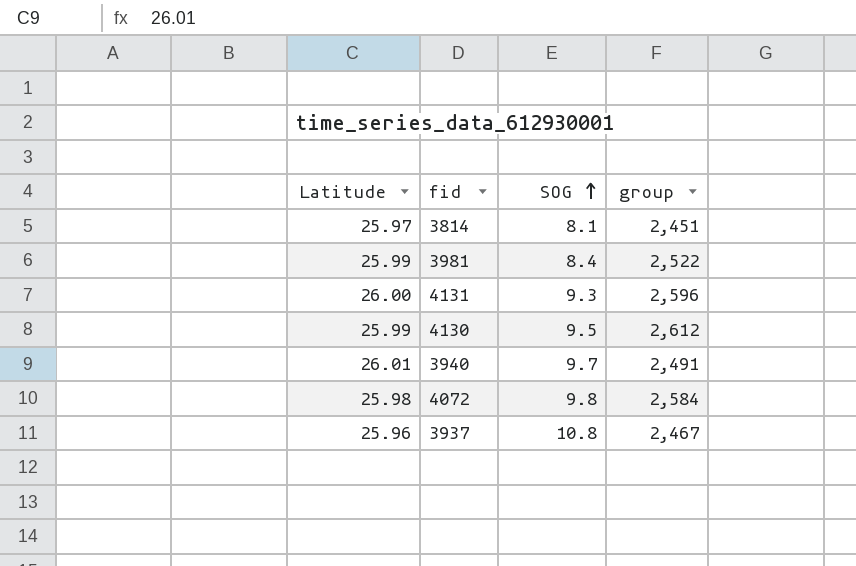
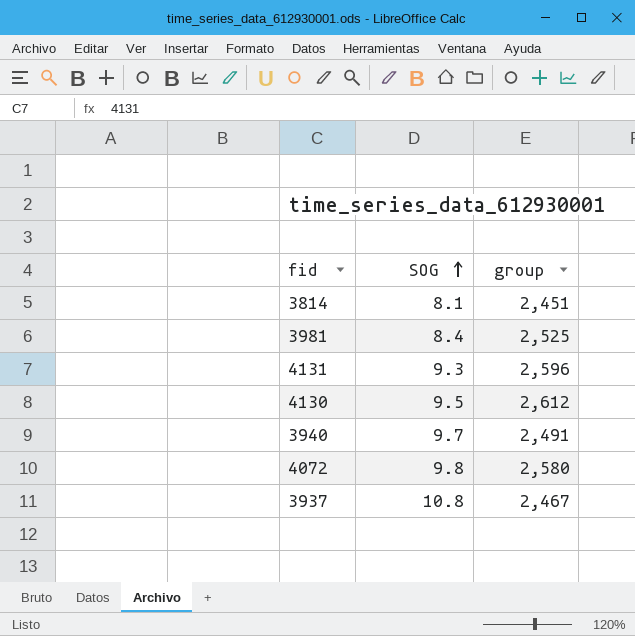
column Latitude | position: 1 -> none
3981 | group: 2,522 -> 2,525
4072 | group: 2,584 -> 2,580

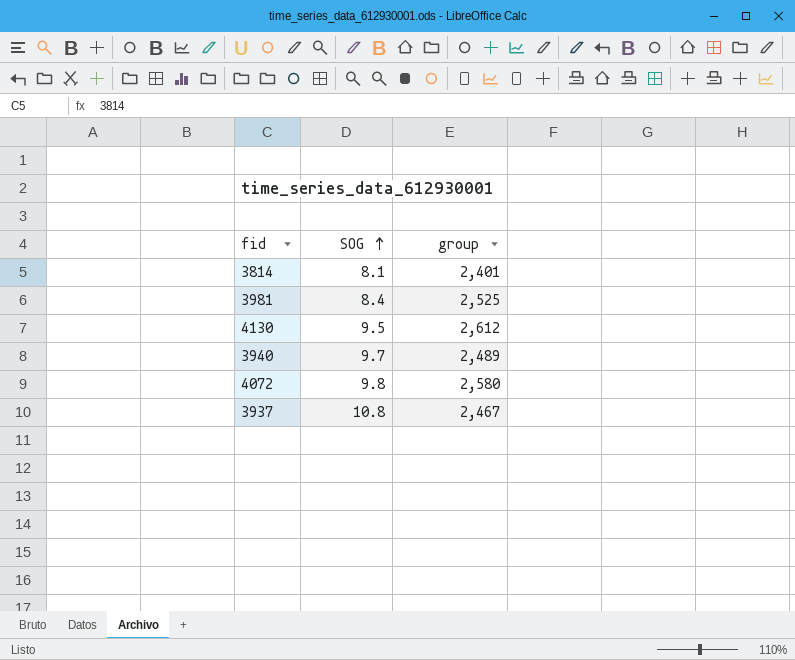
row 4131: 9.3 | 2,596 -> none
3814 | group: 2,451 -> 2,401
3940 | group: 2,491 -> 2,489

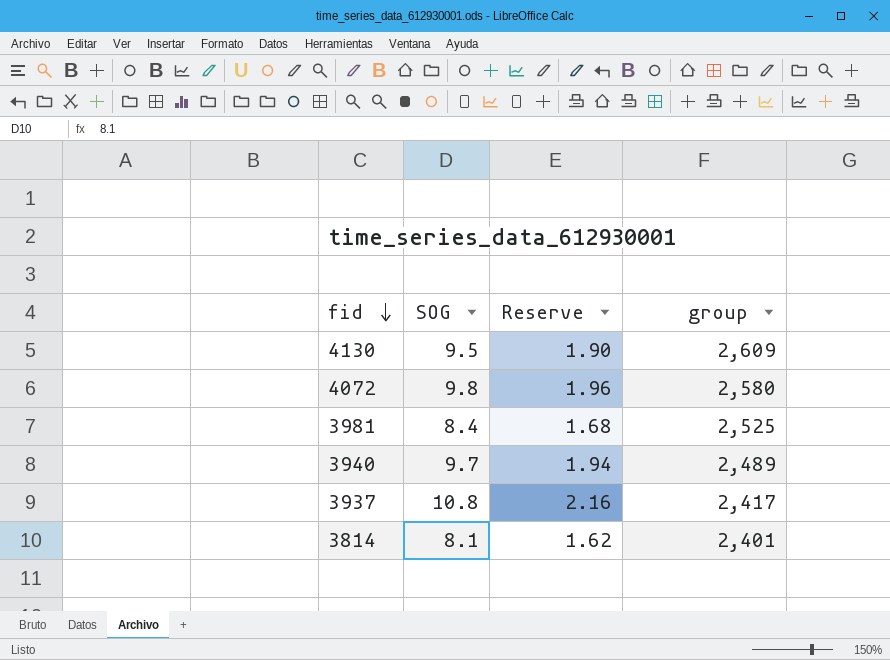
row order: SOG ascending -> fid descending
column Reserve | formula: none -> [SOG] * 0.2
4130 | group: 2,612 -> 2,609
3937 | group: 2,467 -> 2,417

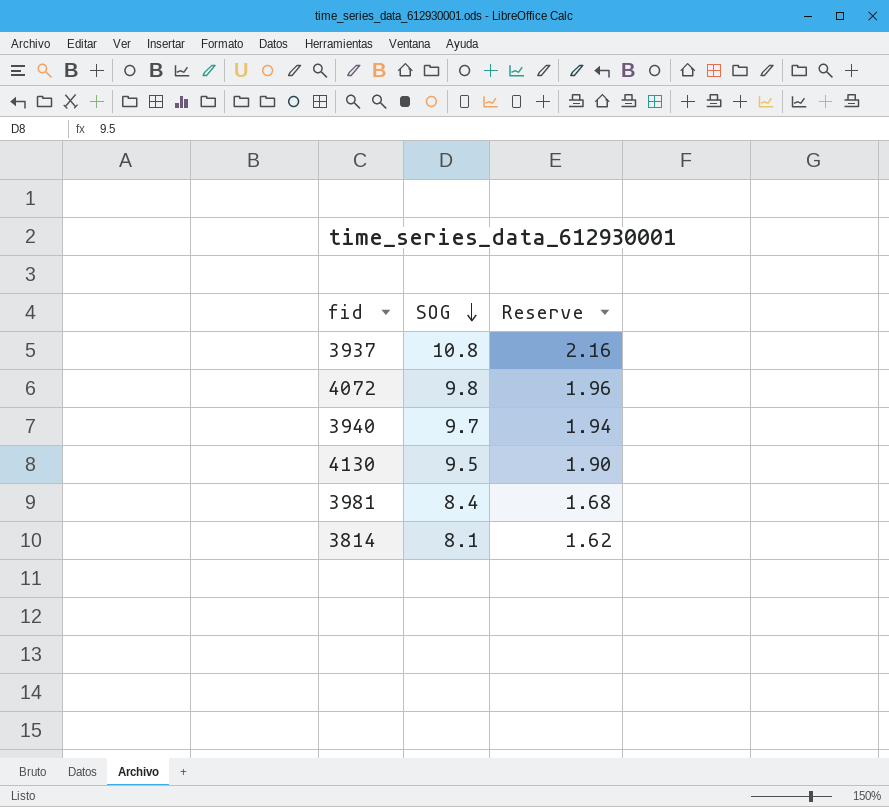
row order: fid descending -> SOG descending
column group | position: 4 -> none

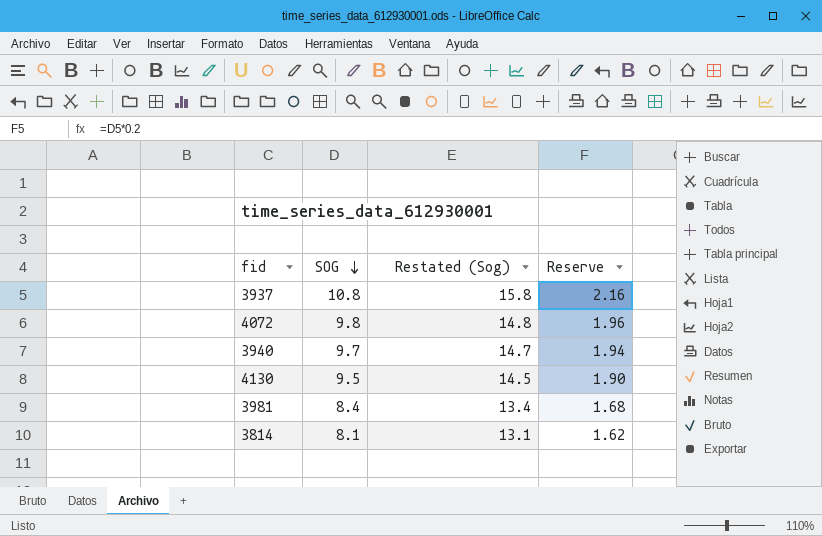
column Restated (Sog) | formula: none -> [SOG] + 5

